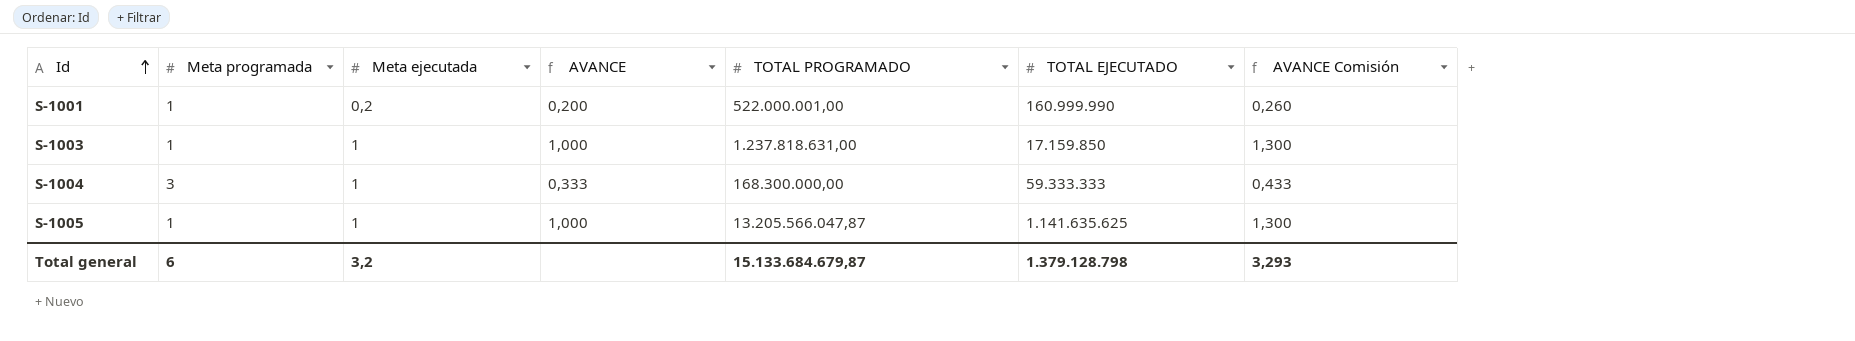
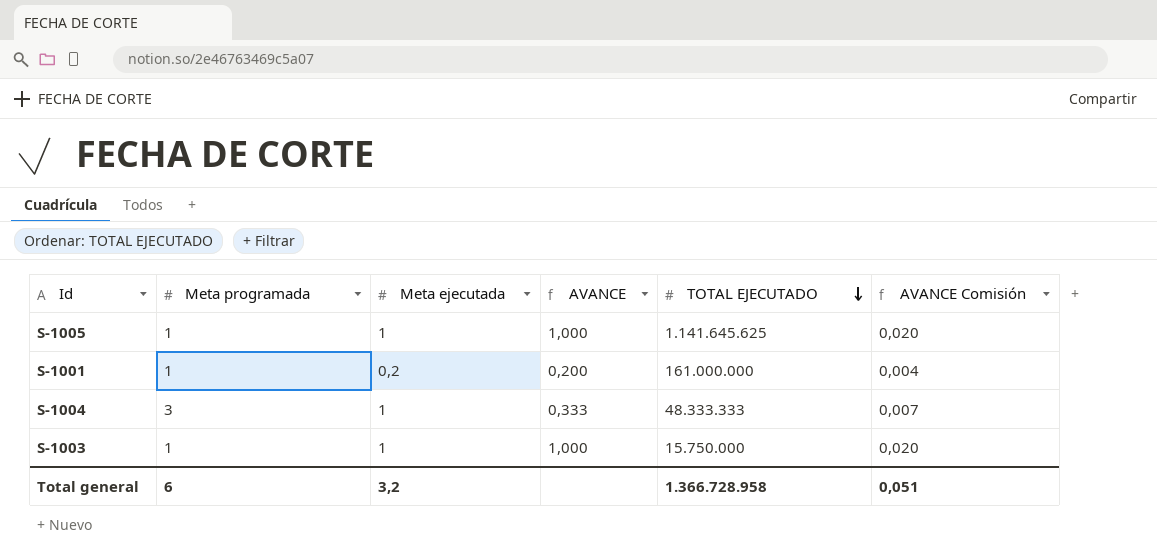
row order: Id ascending -> TOTAL EJECUTADO descending
column TOTAL PROGRAMADO | position: 5 -> none
column AVANCE Comisión | formula: [AVANCE] * 1,3 -> [AVANCE] * 0,02
S-1005 | TOTAL EJECUTADO: 1.141.635.625 -> 1.141.645.625
S-1001 | TOTAL EJECUTADO: 160.999.990 -> 161.000.000
S-1004 | TOTAL EJECUTADO: 59.333.333 -> 48.333.333
S-1003 | TOTAL EJECUTADO: 17.159.850 -> 15.750.000
Total general | TOTAL EJECUTADO: 1.379.128.798 -> 1.366.728.958
Total general | AVANCE Comisión: 3,293 -> 0,051

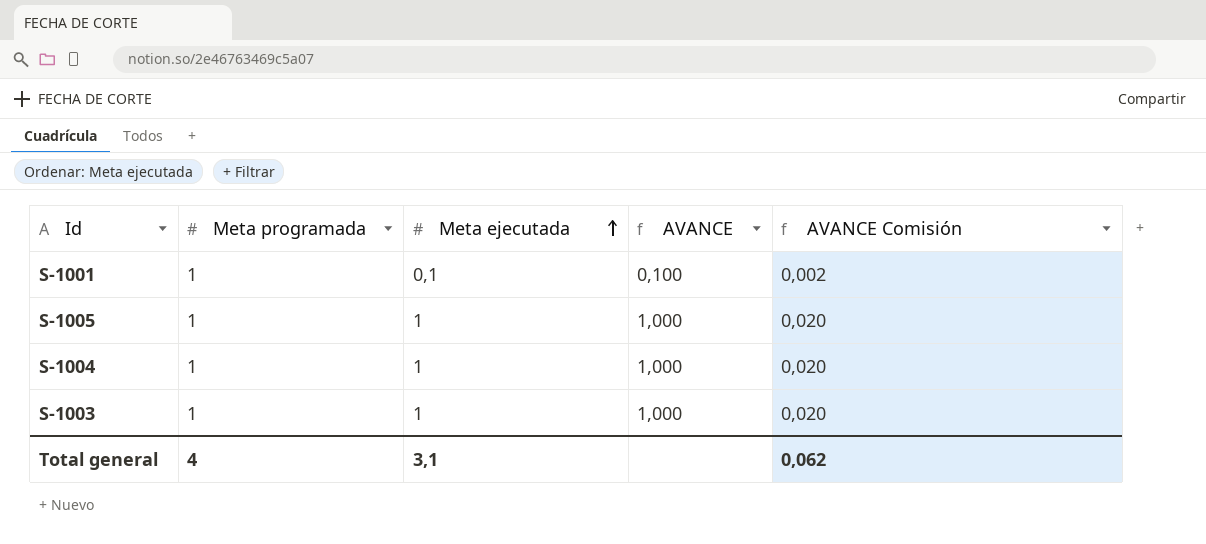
row order: TOTAL EJECUTADO descending -> Meta ejecutada ascending
column TOTAL EJECUTADO | position: 5 -> none
S-1001 | Meta ejecutada: 0,2 -> 0,1
S-1001 | AVANCE: 0,200 -> 0,100
S-1001 | AVANCE Comisión: 0,004 -> 0,002
S-1004 | Meta programada: 3 -> 1
S-1004 | AVANCE: 0,333 -> 1,000
S-1004 | AVANCE Comisión: 0,007 -> 0,020
Total general | Meta programada: 6 -> 4
Total general | Meta ejecutada: 3,2 -> 3,1
Total general | AVANCE Comisión: 0,051 -> 0,062

